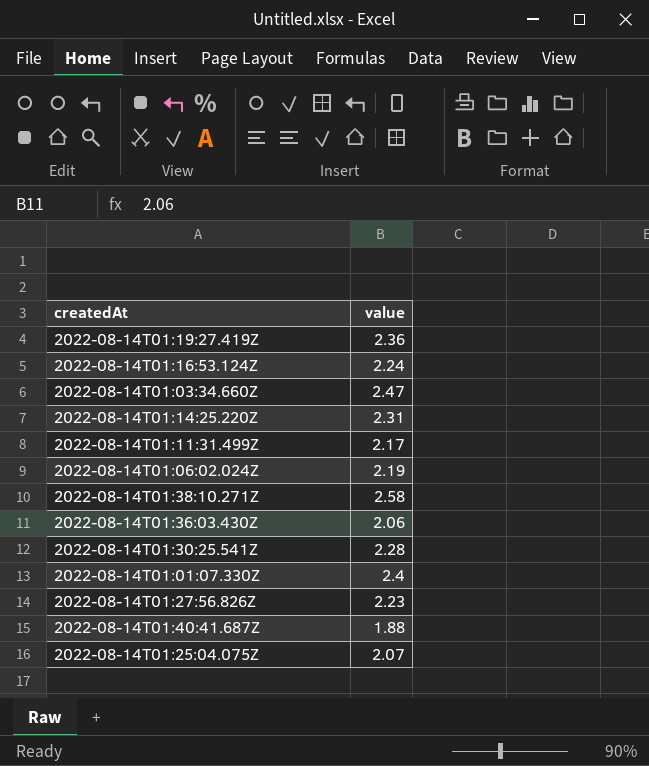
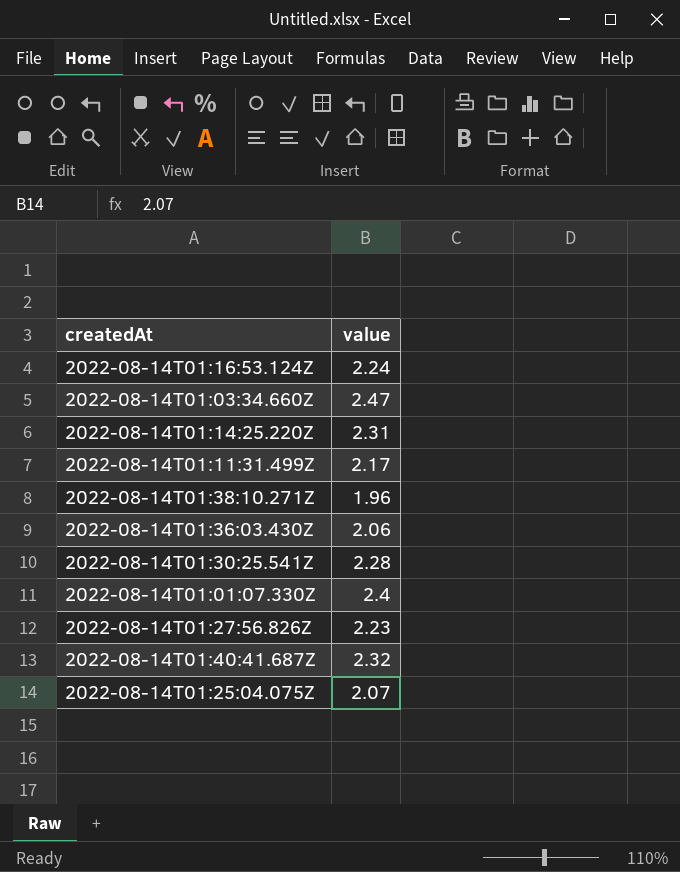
row 2022-08-14T01:19:27.419Z: 2.36 -> none
row 2022-08-14T01:06:02.024Z: 2.19 -> none
2022-08-14T01:38:10.271Z | value: 2.58 -> 1.96
2022-08-14T01:40:41.687Z | value: 1.88 -> 2.32

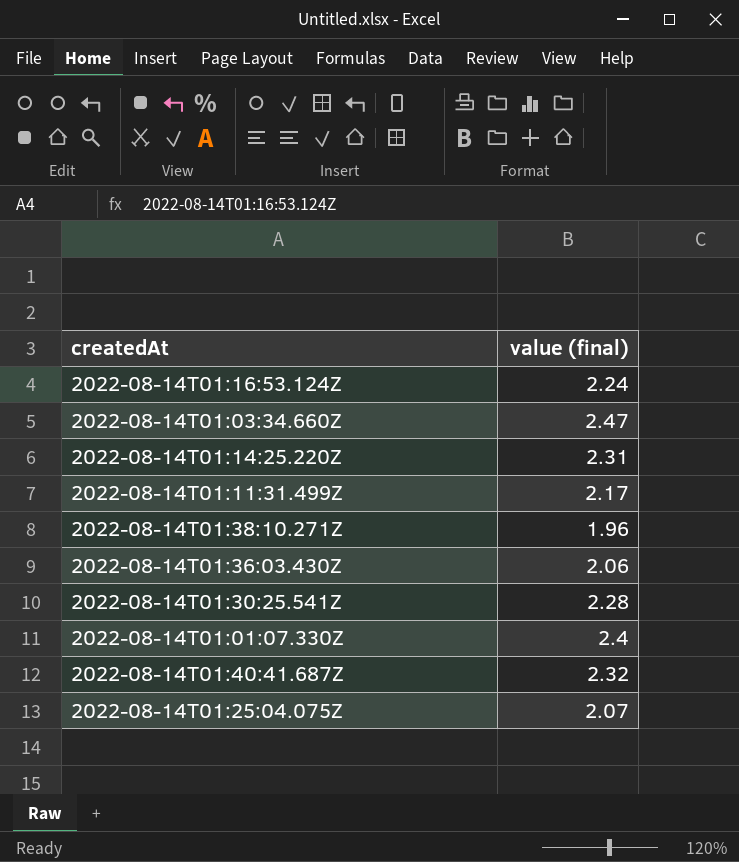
column name: value -> value (final)
row 2022-08-14T01:27:56.826Z: 2.23 -> none

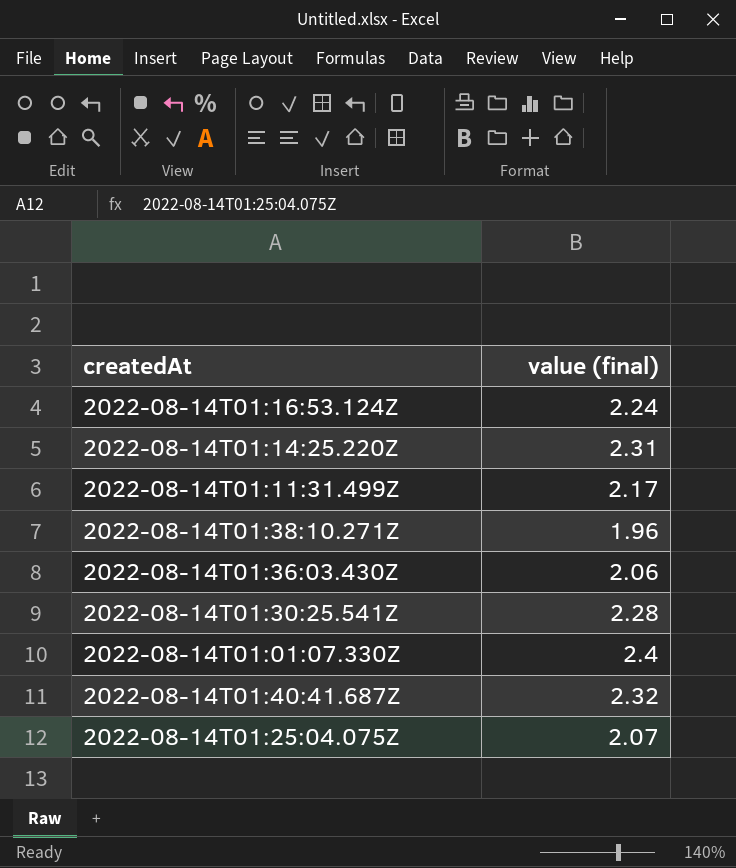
row 2022-08-14T01:03:34.660Z: 2.47 -> none

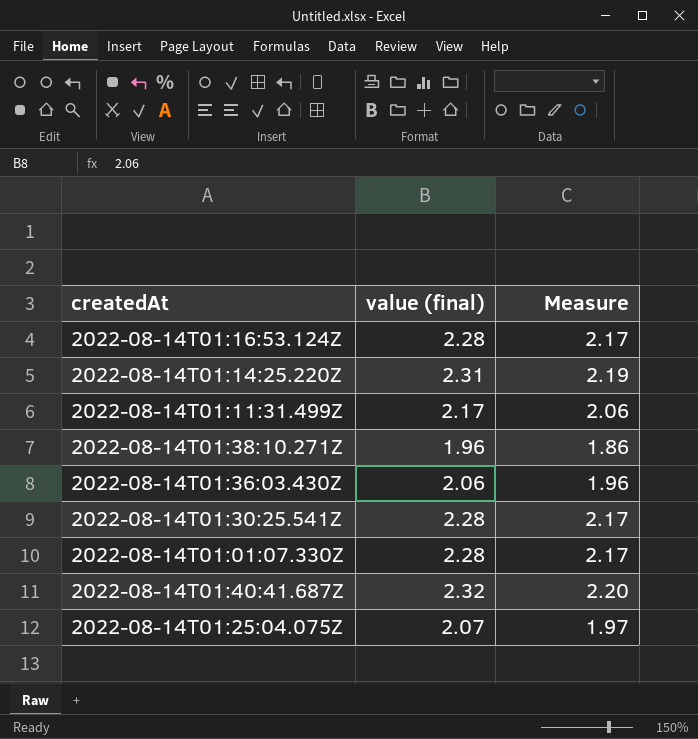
column Measure | formula: none -> [value (final)] * 0.95
2022-08-14T01:16:53.124Z | value (final): 2.24 -> 2.28
2022-08-14T01:01:07.330Z | value (final): 2.4 -> 2.28

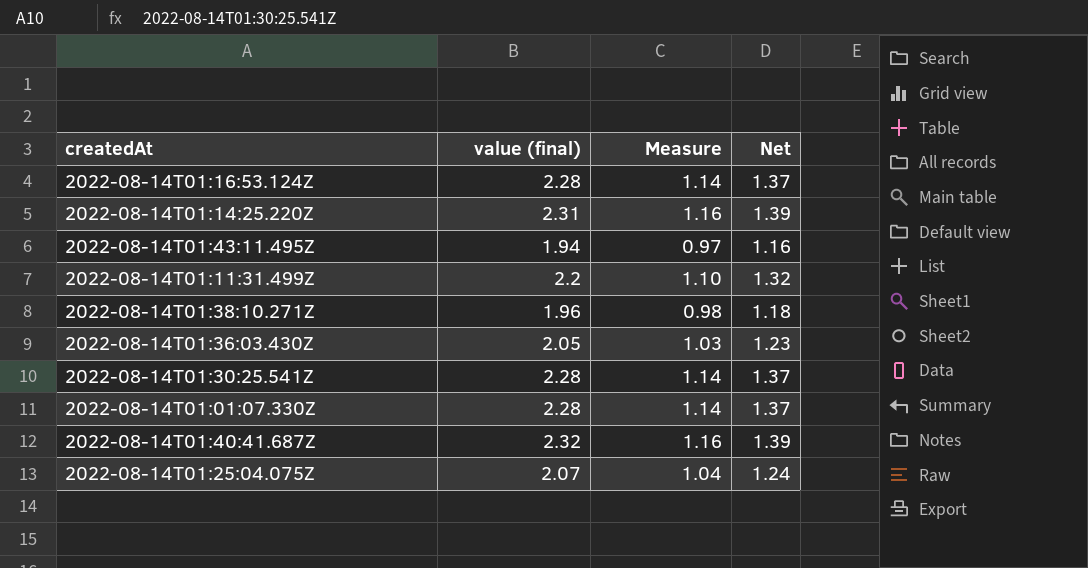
column Measure | formula: [value (final)] * 0.95 -> [value (final)] * 0.5
column Net | formula: none -> [value (final)] * 0.6
row 2022-08-14T01:43:11.495Z: none -> 1.94 | 0.97 | 1.16
2022-08-14T01:11:31.499Z | value (final): 2.17 -> 2.2
2022-08-14T01:36:03.430Z | value (final): 2.06 -> 2.05

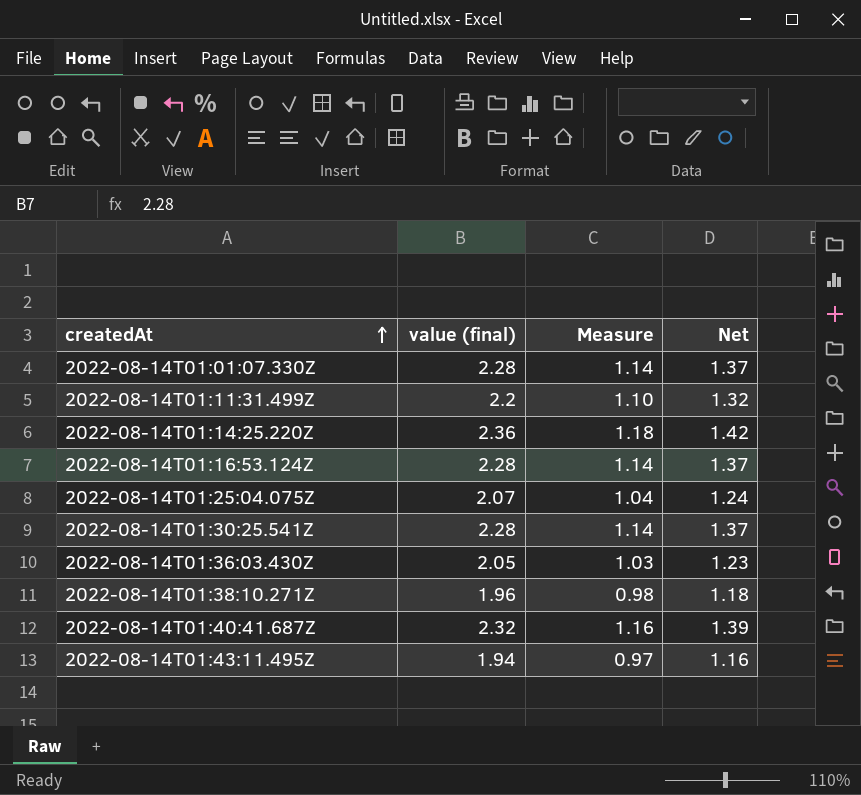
row order: none -> createdAt ascending
2022-08-14T01:14:25.220Z | value (final): 2.31 -> 2.36
2022-08-14T01:14:25.220Z | Measure: 1.16 -> 1.18
2022-08-14T01:14:25.220Z | Net: 1.39 -> 1.42

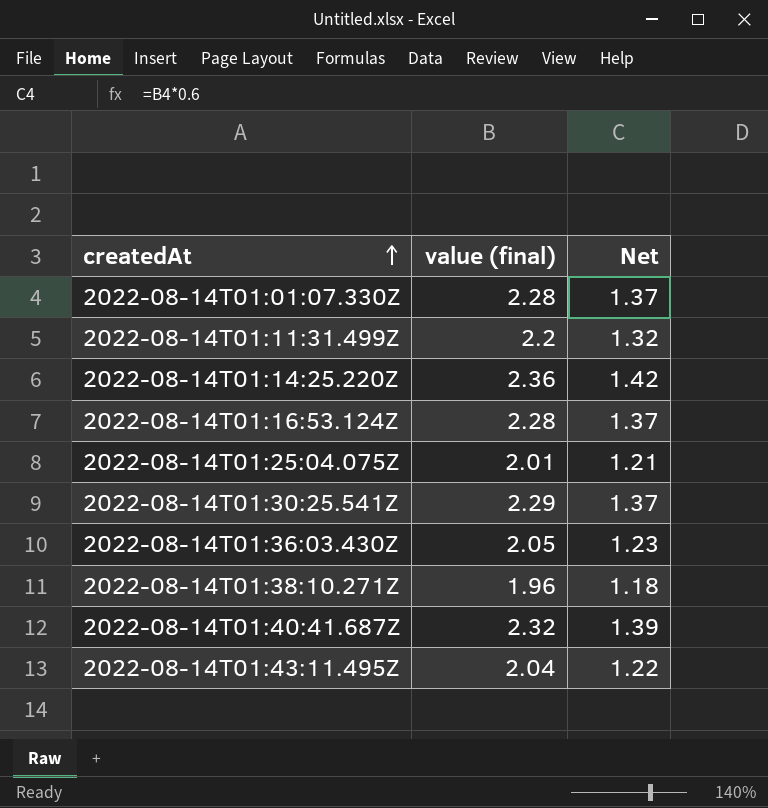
column Measure | formula: [value (final)] * 0.5 -> none
2022-08-14T01:25:04.075Z | value (final): 2.07 -> 2.01
2022-08-14T01:25:04.075Z | Net: 1.24 -> 1.21
2022-08-14T01:30:25.541Z | value (final): 2.28 -> 2.29
2022-08-14T01:43:11.495Z | value (final): 1.94 -> 2.04
2022-08-14T01:43:11.495Z | Net: 1.16 -> 1.22

